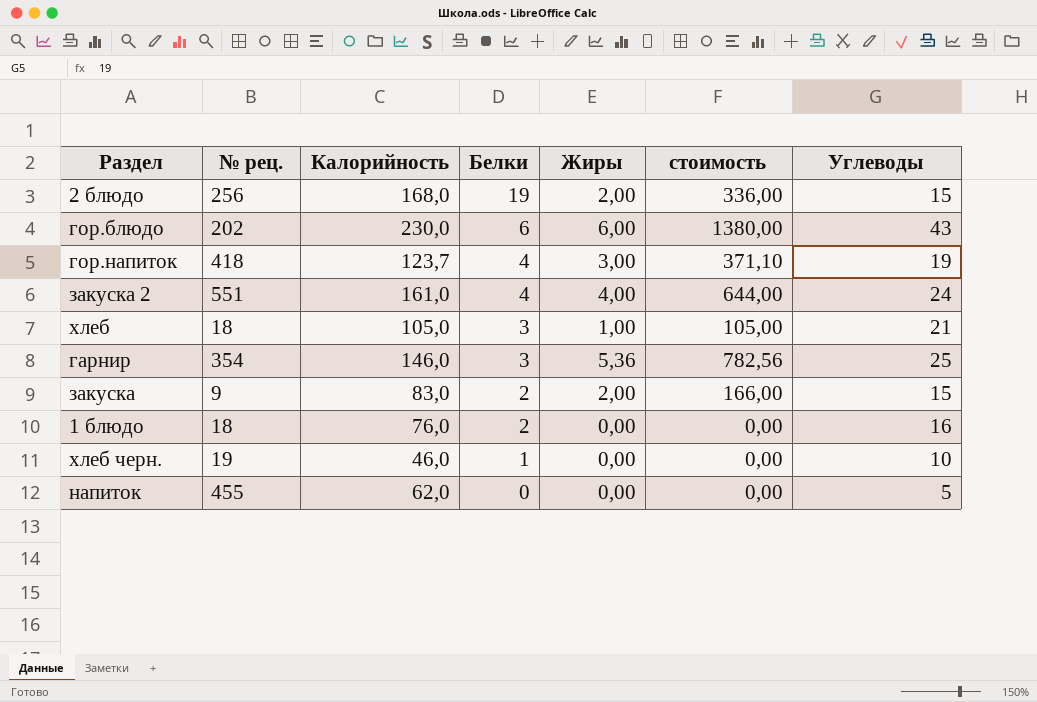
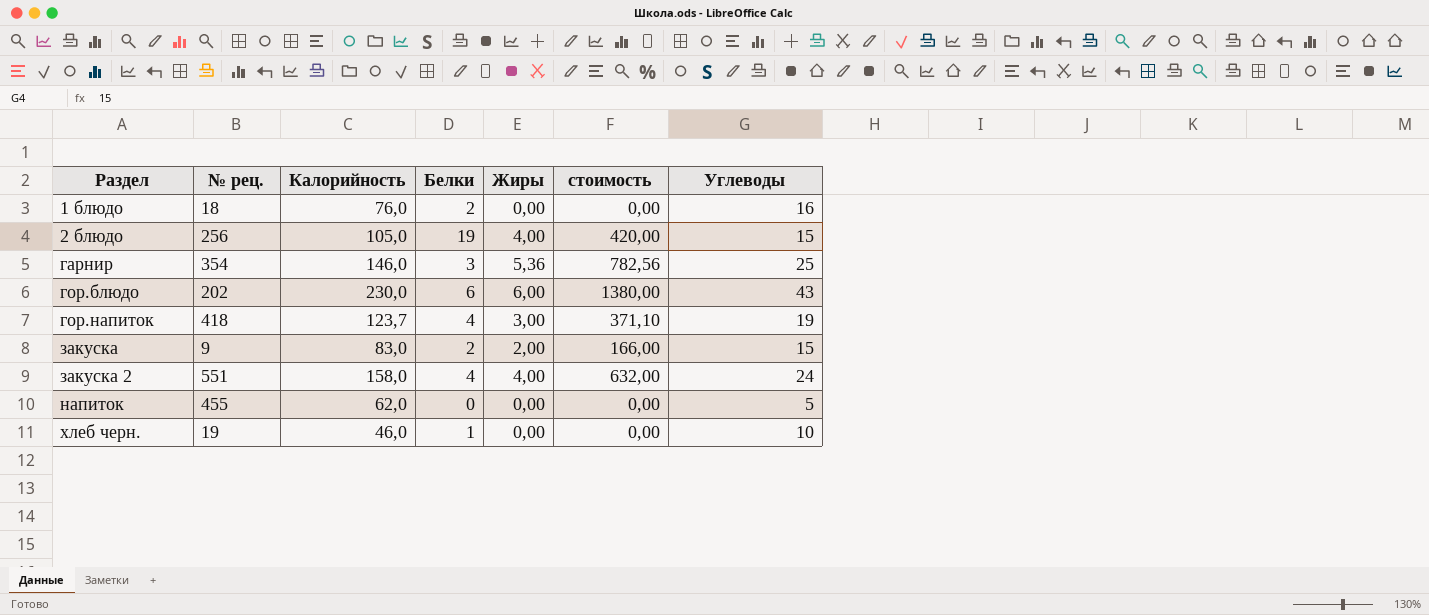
row order: Белки descending -> Раздел ascending
row хлеб: 18 | 105,0 | 3 | 1,00 | 105,00 | 21 -> none
2 блюдо | Калорийность: 168,0 -> 105,0
2 блюдо | Жиры: 2,00 -> 4,00
2 блюдо | стоимость: 336,00 -> 420,00
закуска 2 | Калорийность: 161,0 -> 158,0
закуска 2 | стоимость: 644,00 -> 632,00

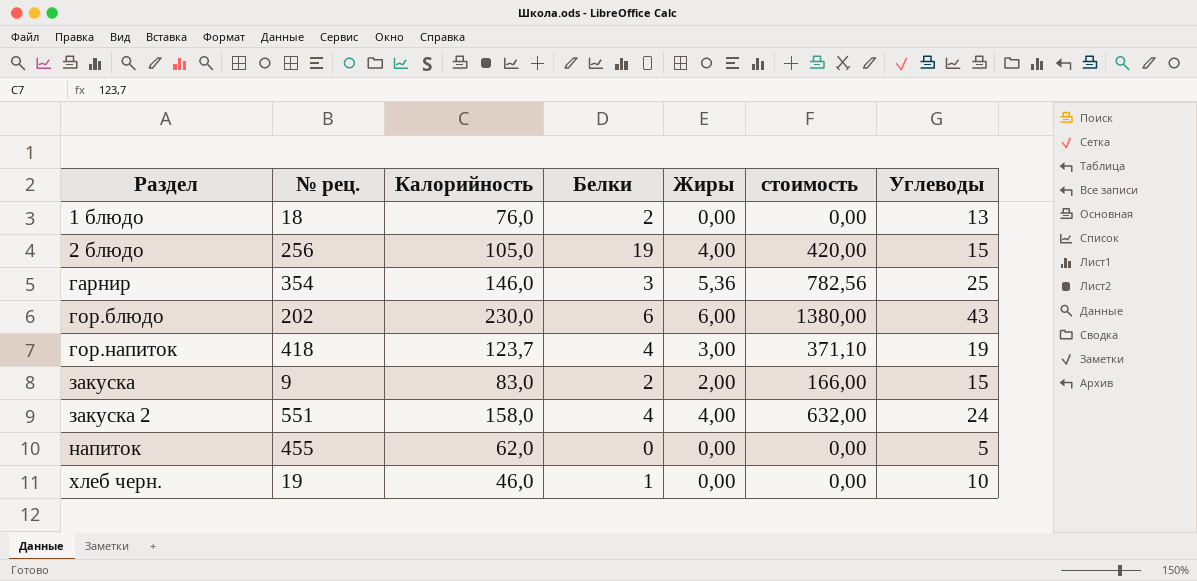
1 блюдо | Углеводы: 16 -> 13

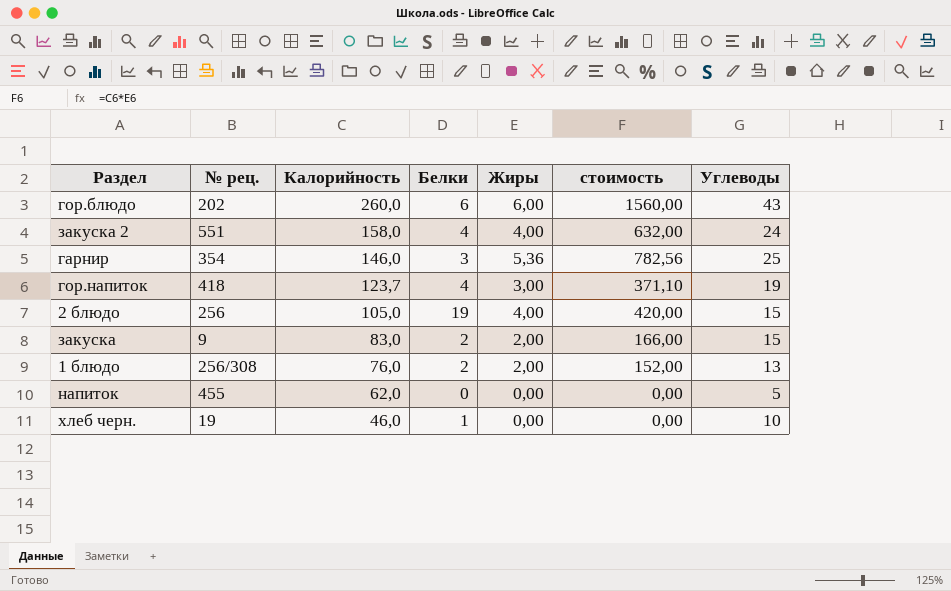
row order: Раздел ascending -> Калорийность descending
гор.блюдо | Калорийность: 230,0 -> 260,0
гор.блюдо | стоимость: 1380,00 -> 1560,00
1 блюдо | № рец.: 18 -> 256/308
1 блюдо | Жиры: 0,00 -> 2,00
1 блюдо | стоимость: 0,00 -> 152,00

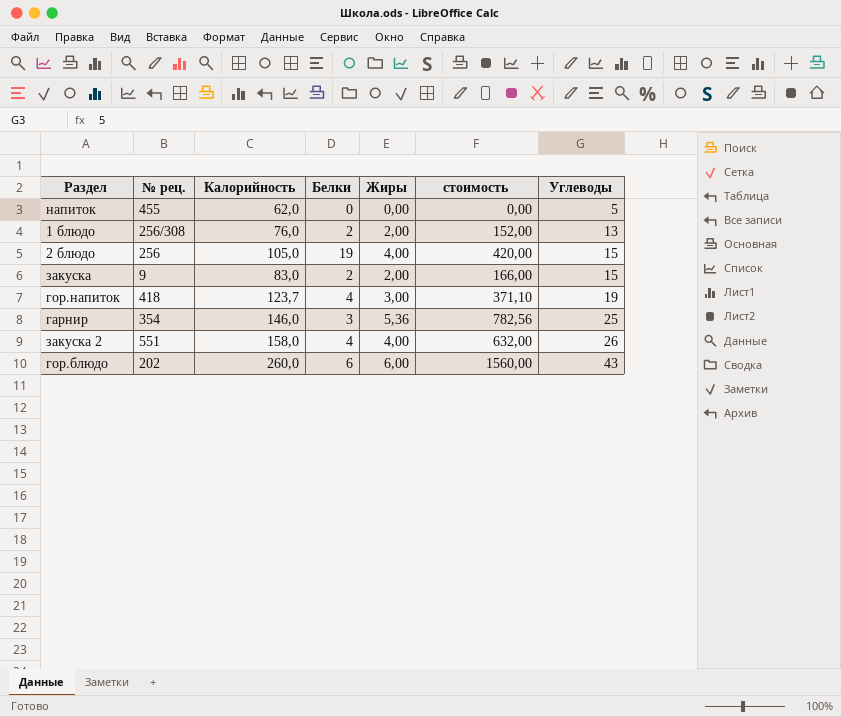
row order: Калорийность descending -> Углеводы ascending
row хлеб черн.: 19 | 46,0 | 1 | 0,00 | 0,00 | 10 -> none
закуска 2 | Углеводы: 24 -> 26

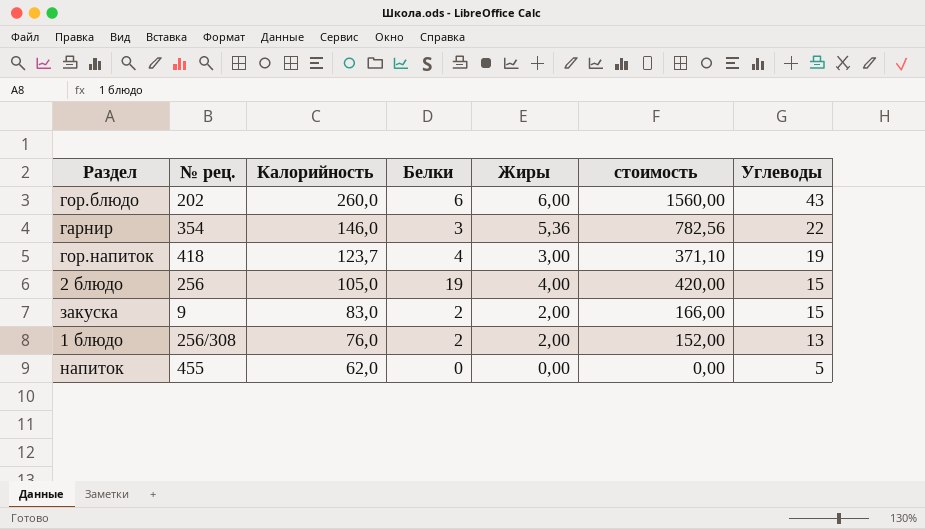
row order: Углеводы ascending -> Калорийность descending
row закуска 2: 551 | 158,0 | 4 | 4,00 | 632,00 | 26 -> none
гарнир | Углеводы: 25 -> 22

